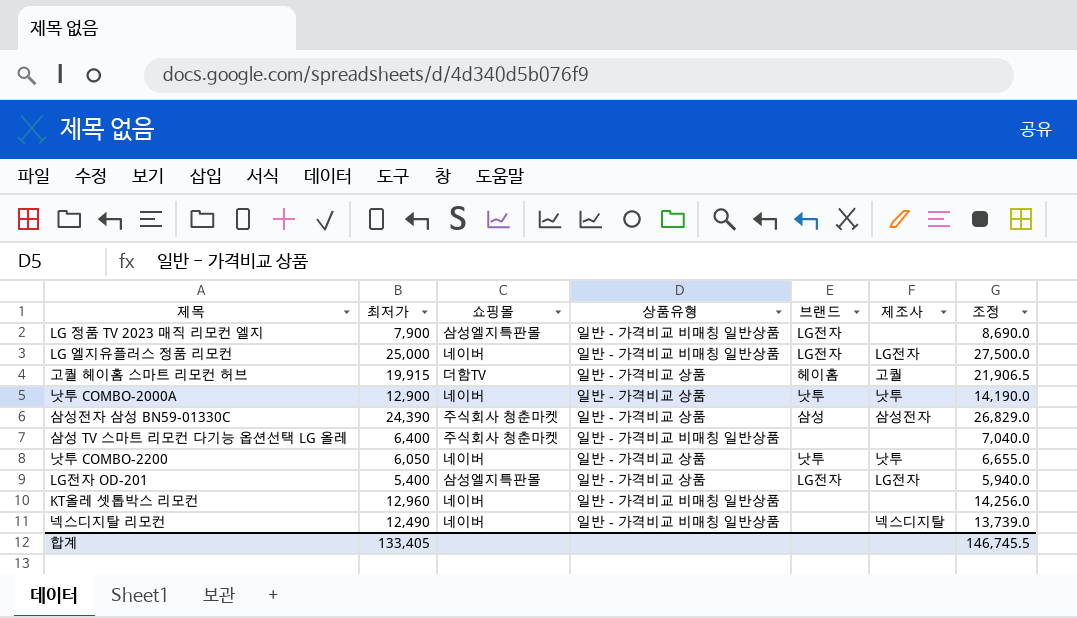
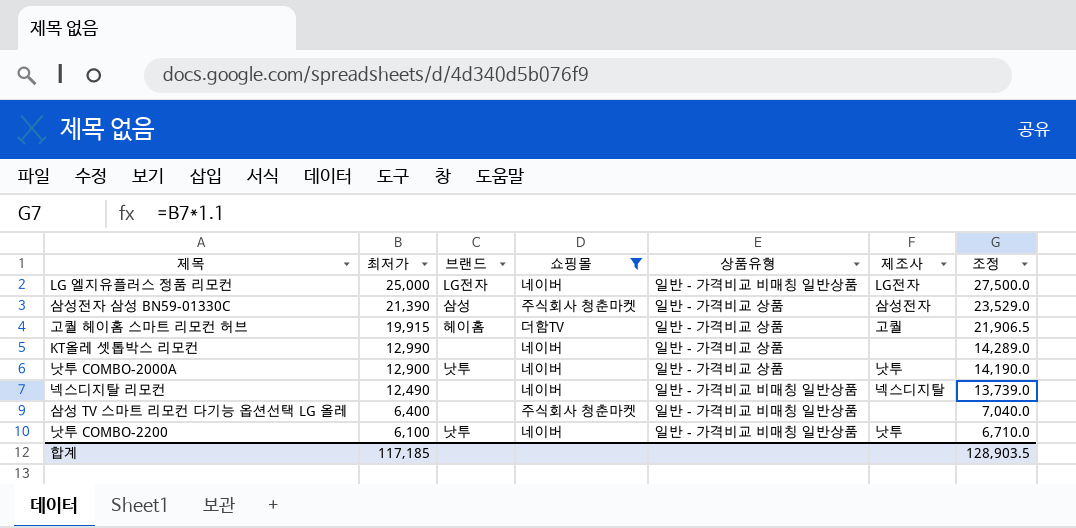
filter: none -> 쇼핑몰 != 삼성엘지특판몰
row order: none -> 최저가 descending
column 브랜드 | position: 5 -> 3
삼성전자 삼성 BN59-01330C | 최저가: 24,390 -> 21,390
삼성전자 삼성 BN59-01330C | 조정: 26,829.0 -> 23,529.0
KT올레 셋톱박스 리모컨 | 최저가: 12,960 -> 12,990
KT올레 셋톱박스 리모컨 | 상품유형: 일반 - 가격비교 비매칭 일반상품 -> 일반 - 가격비교 상품
KT올레 셋톱박스 리모컨 | 조정: 14,256.0 -> 14,289.0
낫투 COMBO-2200 | 최저가: 6,050 -> 6,100
낫투 COMBO-2200 | 상품유형: 일반 - 가격비교 상품 -> 일반 - 가격비교 비매칭 일반상품
낫투 COMBO-2200 | 조정: 6,655.0 -> 6,710.0
합계 | 최저가: 133,405 -> 117,185
합계 | 조정: 146,745.5 -> 128,903.5

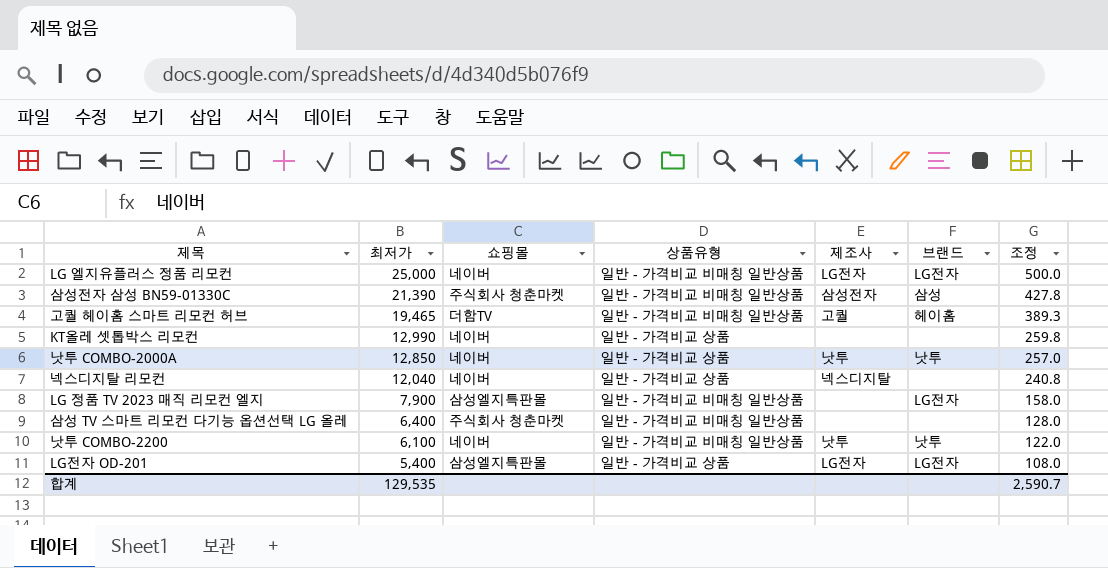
filter: 쇼핑몰 != 삼성엘지특판몰 -> none
column 브랜드 | position: 3 -> 6
column 조정 | formula: [최저가] * 1.1 -> [최저가] * 0.02
삼성전자 삼성 BN59-01330C | 상품유형: 일반 - 가격비교 상품 -> 일반 - 가격비교 비매칭 일반상품
고퀄 헤이홈 스마트 리모컨 허브 | 최저가: 19,915 -> 19,465
고퀄 헤이홈 스마트 리모컨 허브 | 상품유형: 일반 - 가격비교 상품 -> 일반 - 가격비교 비매칭 일반상품
낫투 COMBO-2000A | 최저가: 12,900 -> 12,850
넥스디지탈 리모컨 | 최저가: 12,490 -> 12,040
넥스디지탈 리모컨 | 상품유형: 일반 - 가격비교 비매칭 일반상품 -> 일반 - 가격비교 상품
합계 | 최저가: 117,185 -> 129,535
합계 | 조정: 128,903.5 -> 2,590.7

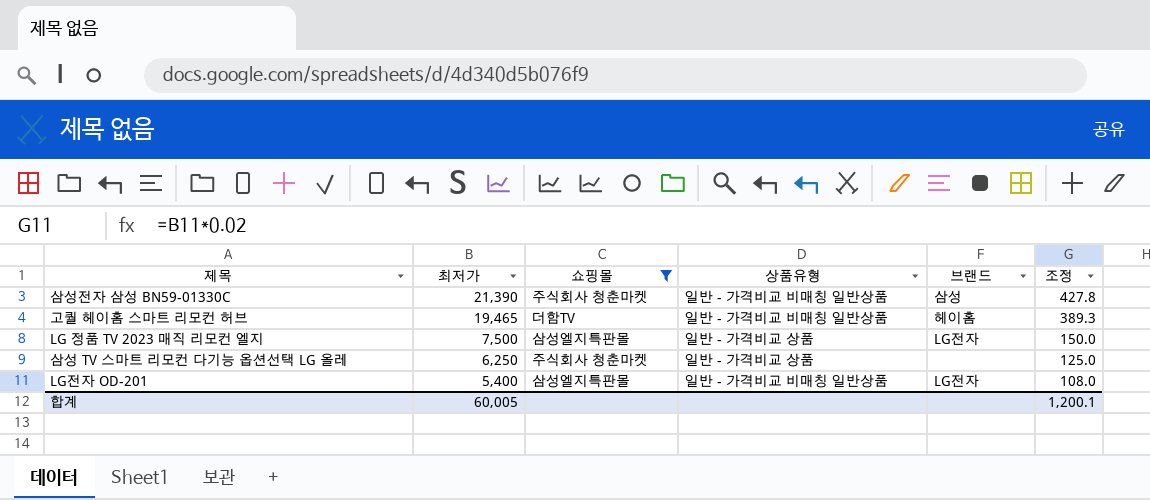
filter: none -> 쇼핑몰 != 네이버
column 제조사 | position: 5 -> none
LG 정품 TV 2023 매직 리모컨 엘지 | 최저가: 7,900 -> 7,500
LG 정품 TV 2023 매직 리모컨 엘지 | 상품유형: 일반 - 가격비교 비매칭 일반상품 -> 일반 - 가격비교 상품
LG 정품 TV 2023 매직 리모컨 엘지 | 조정: 158.0 -> 150.0
삼성 TV 스마트 리모컨 다기능 옵션선택 LG 올레 | 최저가: 6,400 -> 6,250
삼성 TV 스마트 리모컨 다기능 옵션선택 LG 올레 | 상품유형: 일반 - 가격비교 비매칭 일반상품 -> 일반 - 가격비교 상품
삼성 TV 스마트 리모컨 다기능 옵션선택 LG 올레 | 조정: 128.0 -> 125.0
LG전자 OD-201 | 상품유형: 일반 - 가격비교 상품 -> 일반 - 가격비교 비매칭 일반상품
합계 | 최저가: 129,535 -> 60,005
합계 | 조정: 2,590.7 -> 1,200.1

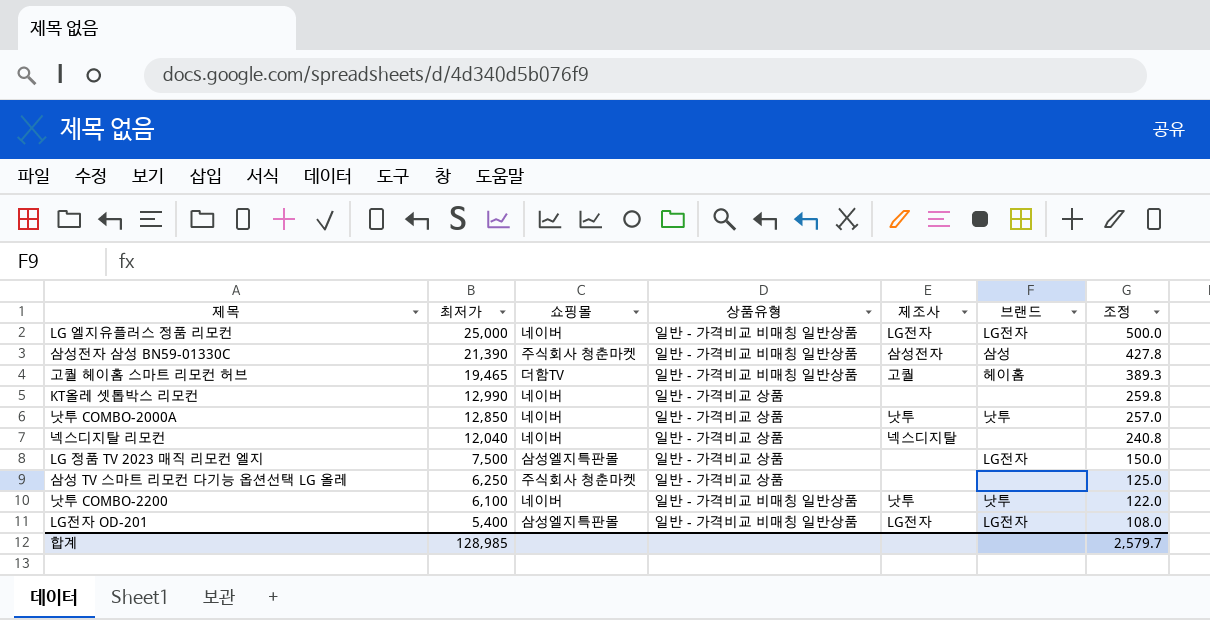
filter: 쇼핑몰 != 네이버 -> none
column 제조사 | position: none -> 5
합계 | 최저가: 60,005 -> 128,985
합계 | 조정: 1,200.1 -> 2,579.7

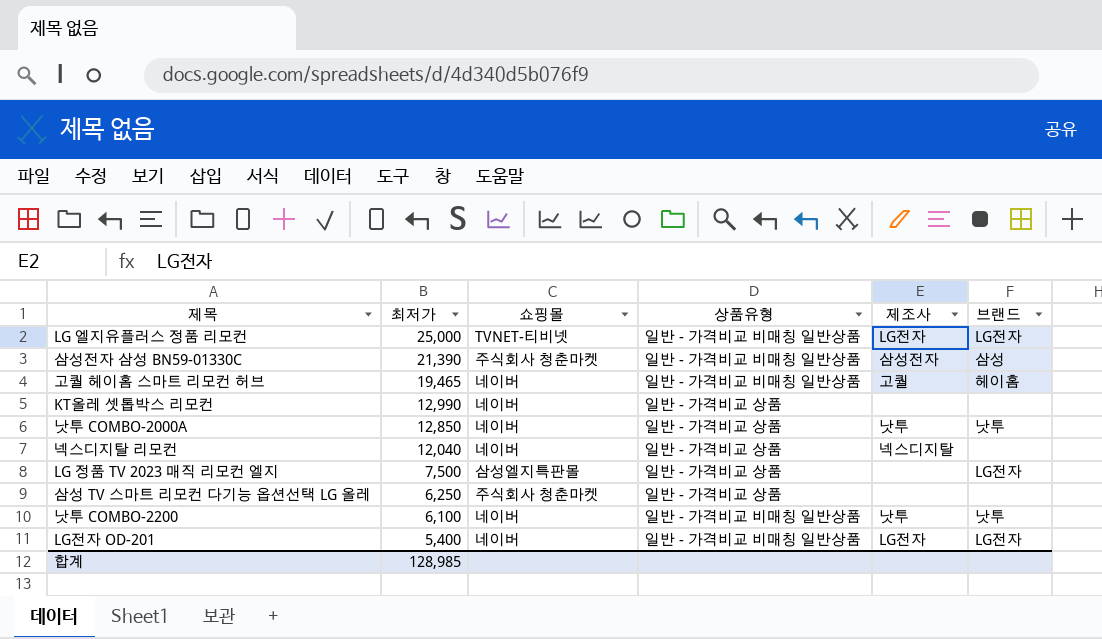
column 조정 | formula: [최저가] * 0.02 -> none
LG 엘지유플러스 정품 리모컨 | 쇼핑몰: 네이버 -> TVNET-티비넷
고퀄 헤이홈 스마트 리모컨 허브 | 쇼핑몰: 더함TV -> 네이버
LG전자 OD-201 | 쇼핑몰: 삼성엘지특판몰 -> 네이버

